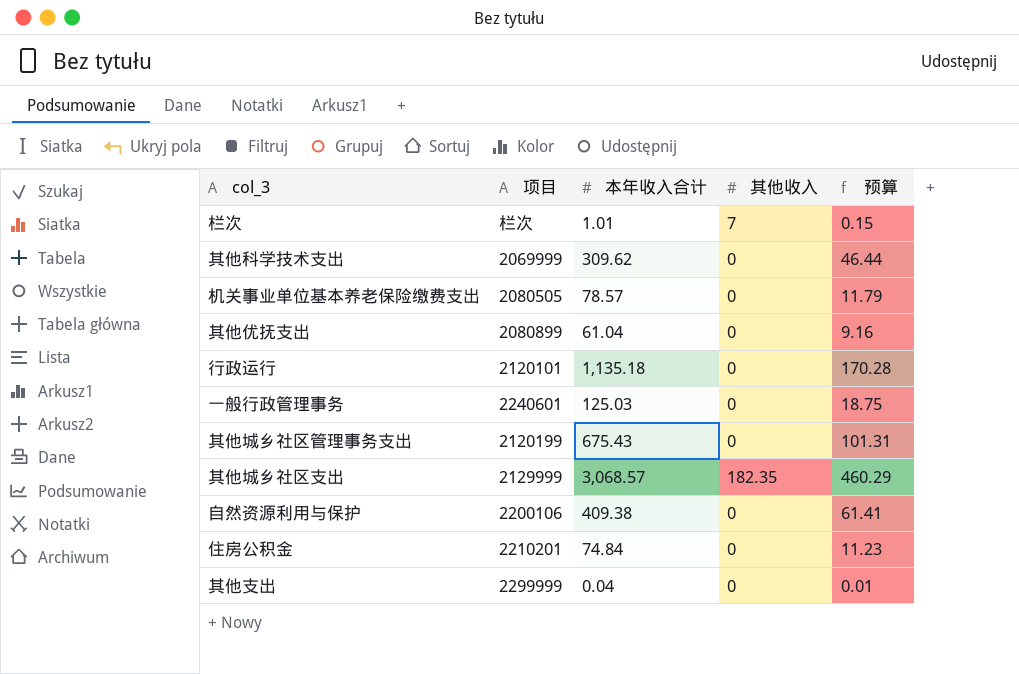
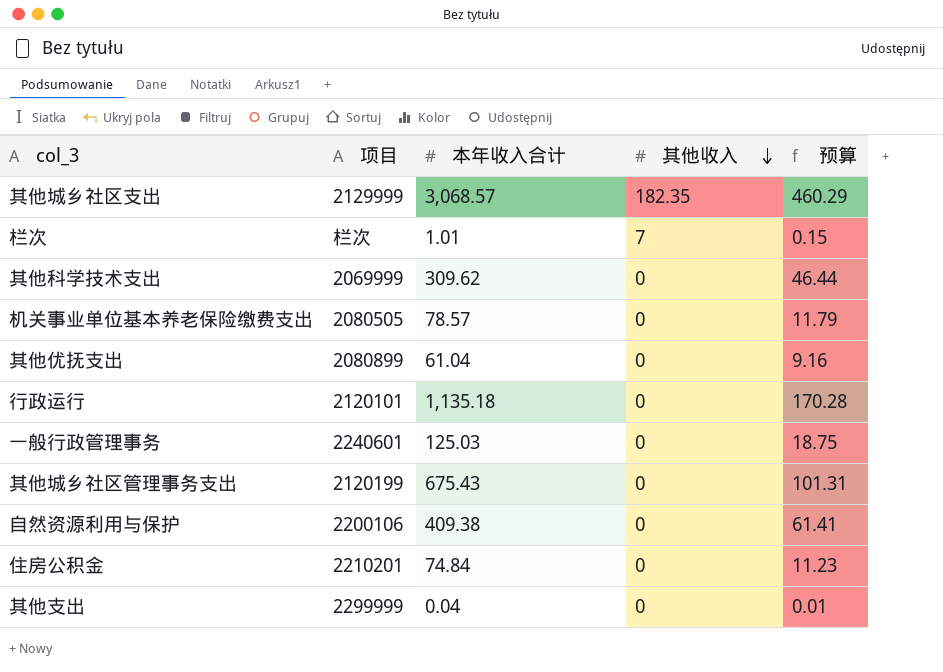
row order: none -> 其他收入 descending

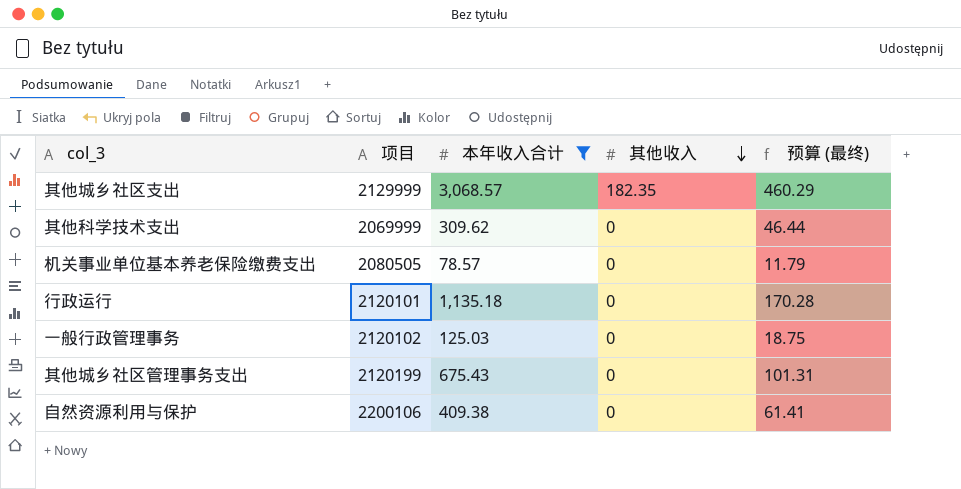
filter: none -> 本年收入合计 >= 78.57
column name: 预算 -> 预算 (最终)
一般行政管理事务 | 项目: 2240601 -> 2120102

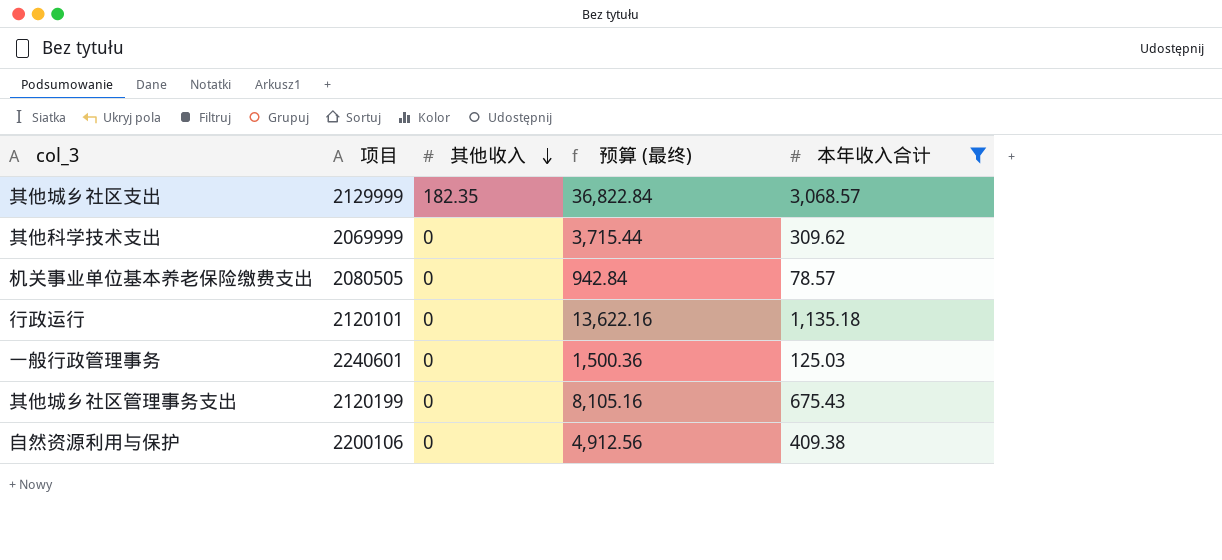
column 预算 (最终) | formula: [本年收入合计] * 0.15 -> [本年收入合计] * 12
column 本年收入合计 | position: 3 -> 5
一般行政管理事务 | 项目: 2120102 -> 2240601

